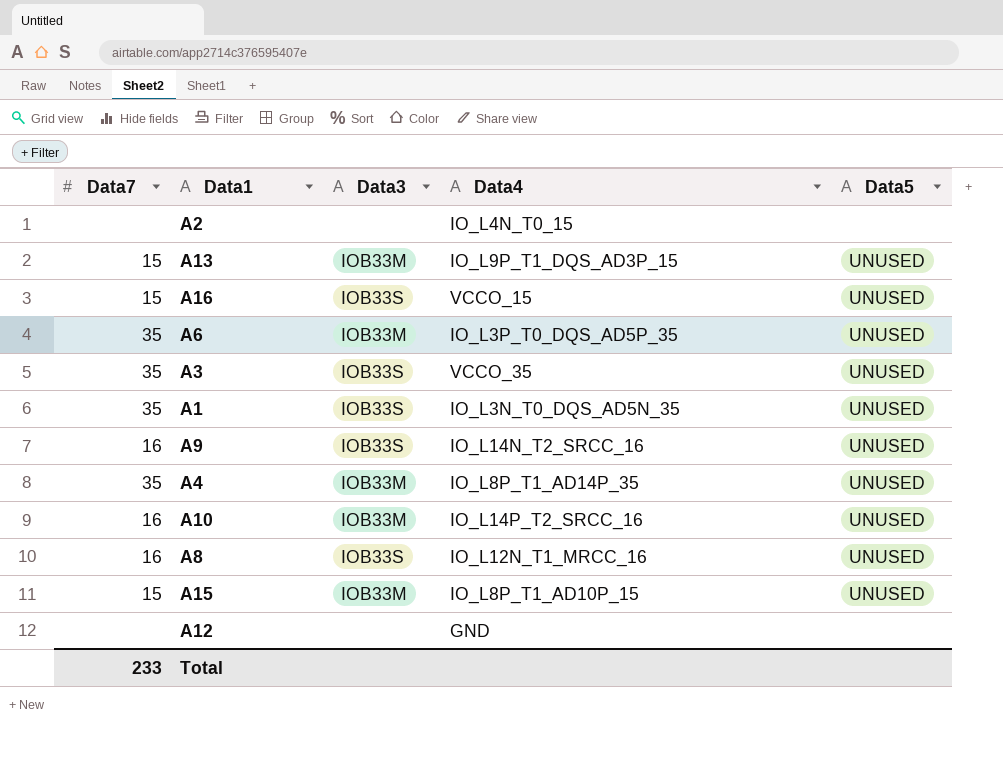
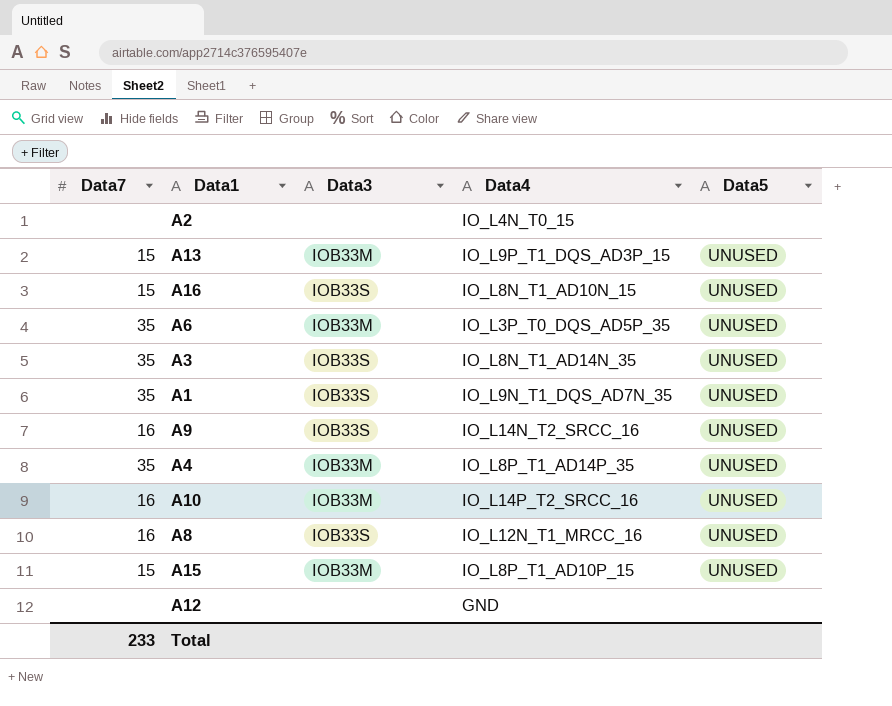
A16 | Data4: VCCO_15 -> IO_L8N_T1_AD10N_15
A3 | Data4: VCCO_35 -> IO_L8N_T1_AD14N_35
A1 | Data4: IO_L3N_T0_DQS_AD5N_35 -> IO_L9N_T1_DQS_AD7N_35

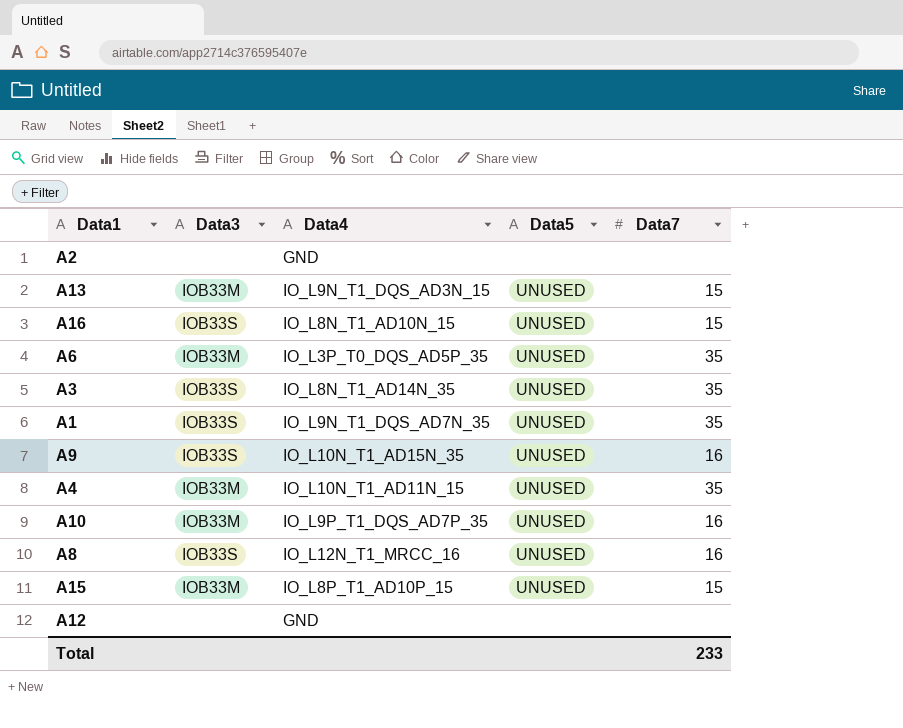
column Data7 | position: 1 -> 5
A2 | Data4: IO_L4N_T0_15 -> GND
A13 | Data4: IO_L9P_T1_DQS_AD3P_15 -> IO_L9N_T1_DQS_AD3N_15
A9 | Data4: IO_L14N_T2_SRCC_16 -> IO_L10N_T1_AD15N_35
A4 | Data4: IO_L8P_T1_AD14P_35 -> IO_L10N_T1_AD11N_15
A10 | Data4: IO_L14P_T2_SRCC_16 -> IO_L9P_T1_DQS_AD7P_35

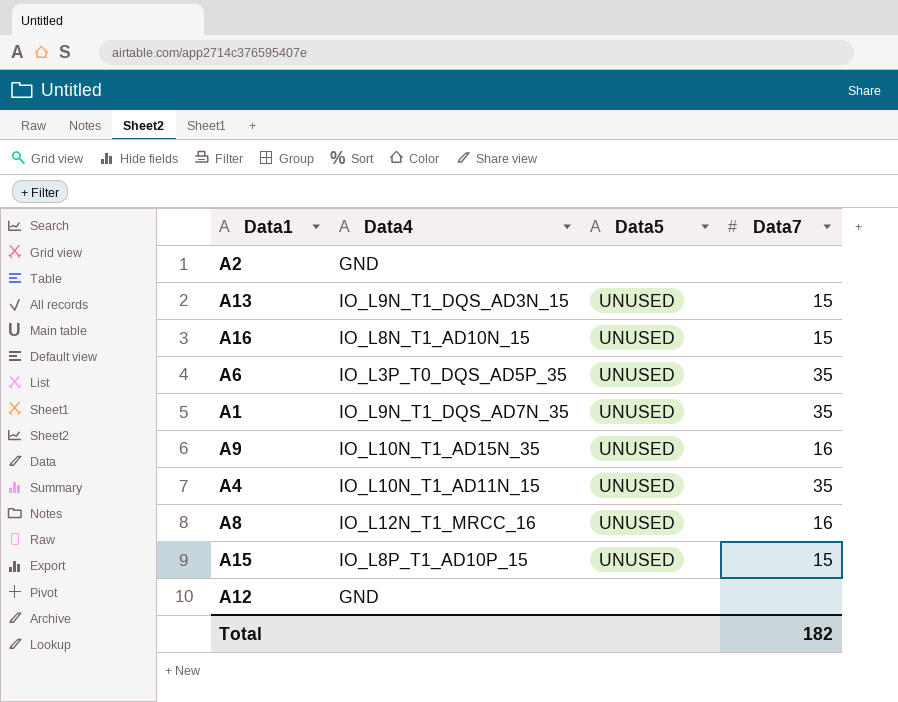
column Data3 | position: 2 -> none
row A3: IOB33S | IO_L8N_T1_AD14N_35 | UNUSED | 35 -> none
row A10: IOB33M | IO_L9P_T1_DQS_AD7P_35 | UNUSED | 16 -> none
Total | Data7: 233 -> 182

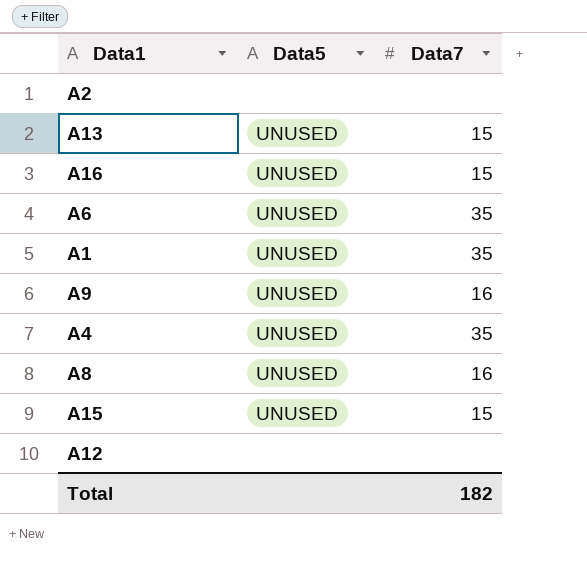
column Data4 | position: 2 -> none

